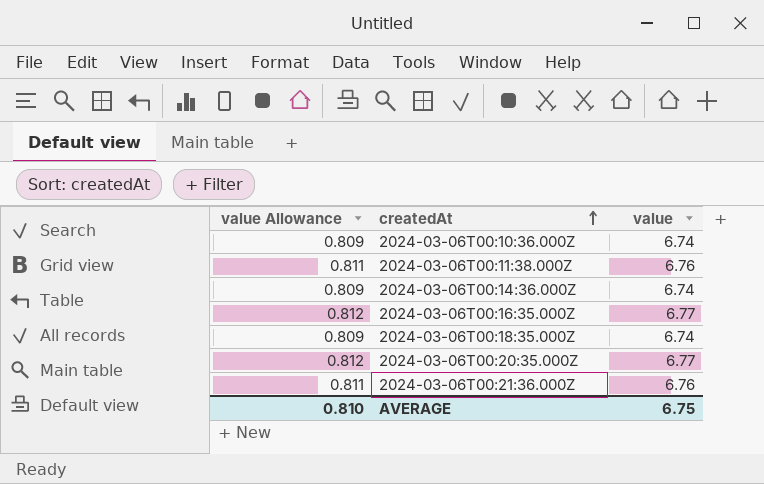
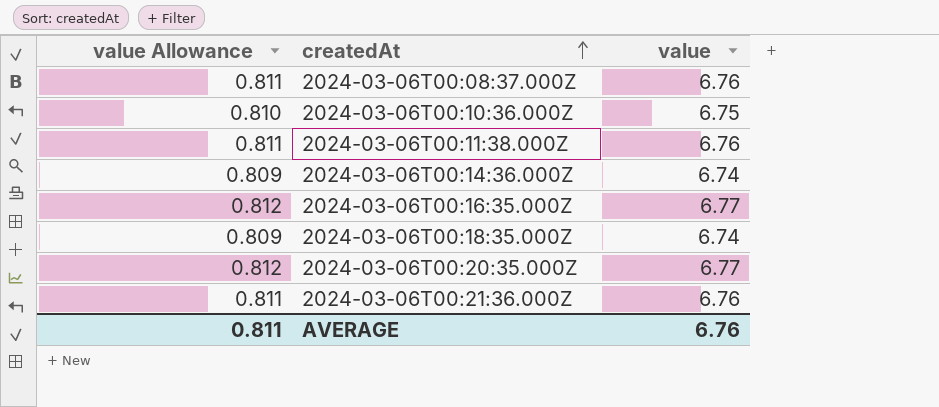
row 2024-03-06T00:08:37.000Z: none -> 0.811 | 6.76
2024-03-06T00:10:36.000Z | value Allowance: 0.809 -> 0.810
2024-03-06T00:10:36.000Z | value: 6.74 -> 6.75
AVERAGE | value Allowance: 0.810 -> 0.811
AVERAGE | value: 6.75 -> 6.76

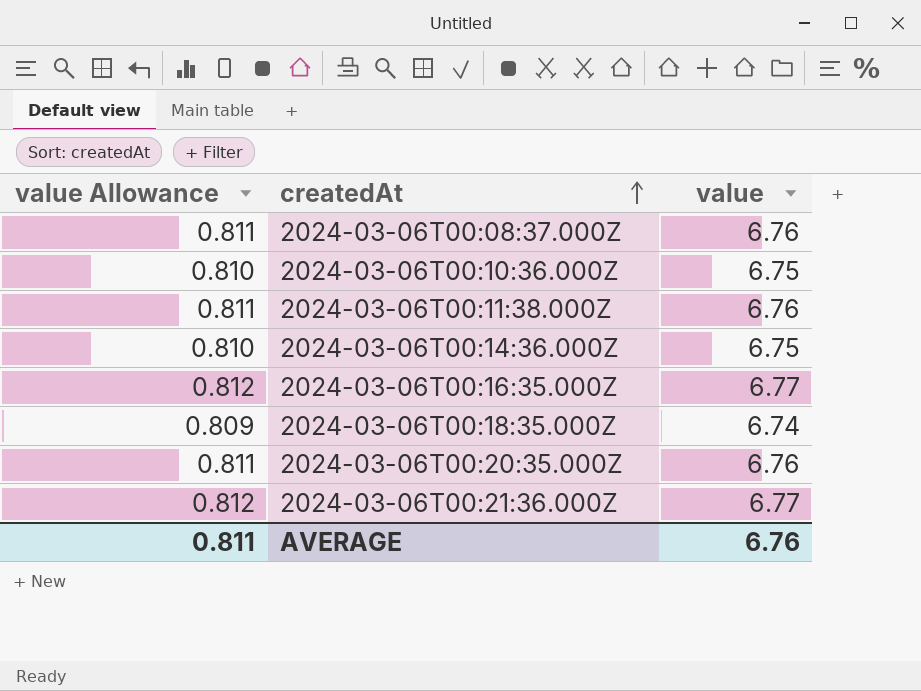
2024-03-06T00:14:36.000Z | value Allowance: 0.809 -> 0.810
2024-03-06T00:14:36.000Z | value: 6.74 -> 6.75
2024-03-06T00:20:35.000Z | value Allowance: 0.812 -> 0.811
2024-03-06T00:20:35.000Z | value: 6.77 -> 6.76
2024-03-06T00:21:36.000Z | value Allowance: 0.811 -> 0.812
2024-03-06T00:21:36.000Z | value: 6.76 -> 6.77

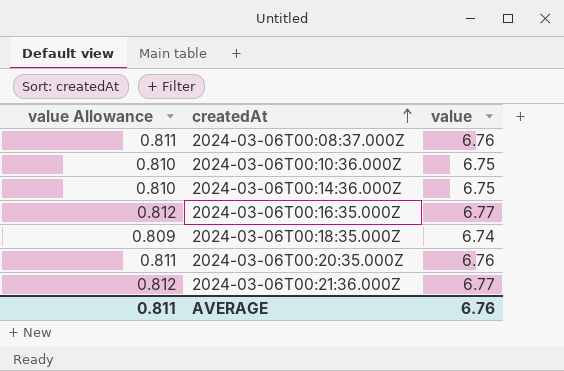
row 2024-03-06T00:11:38.000Z: 0.811 | 6.76 -> none

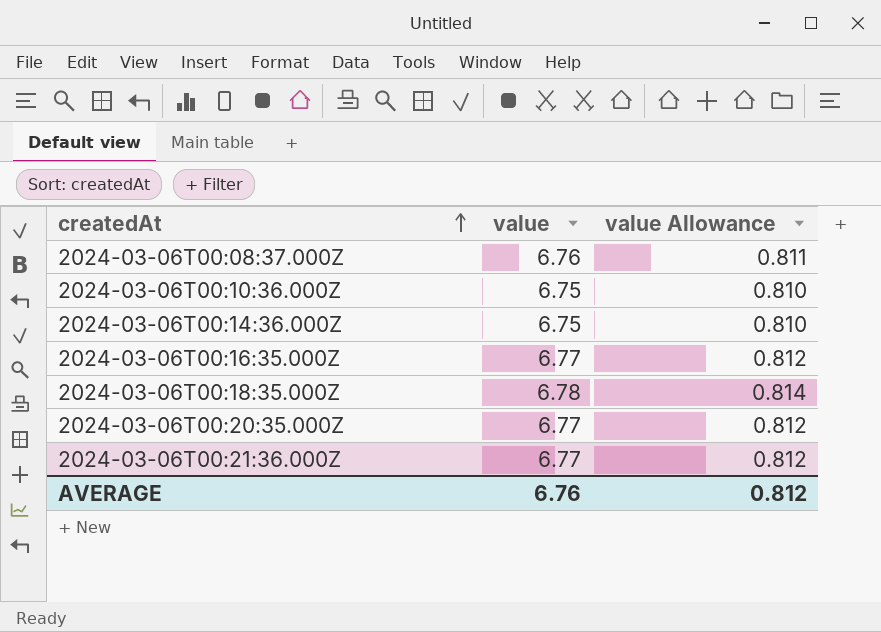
column value Allowance | position: 1 -> 3
2024-03-06T00:18:35.000Z | value: 6.74 -> 6.78
2024-03-06T00:18:35.000Z | value Allowance: 0.809 -> 0.814
2024-03-06T00:20:35.000Z | value: 6.76 -> 6.77
2024-03-06T00:20:35.000Z | value Allowance: 0.811 -> 0.812
AVERAGE | value Allowance: 0.811 -> 0.812

